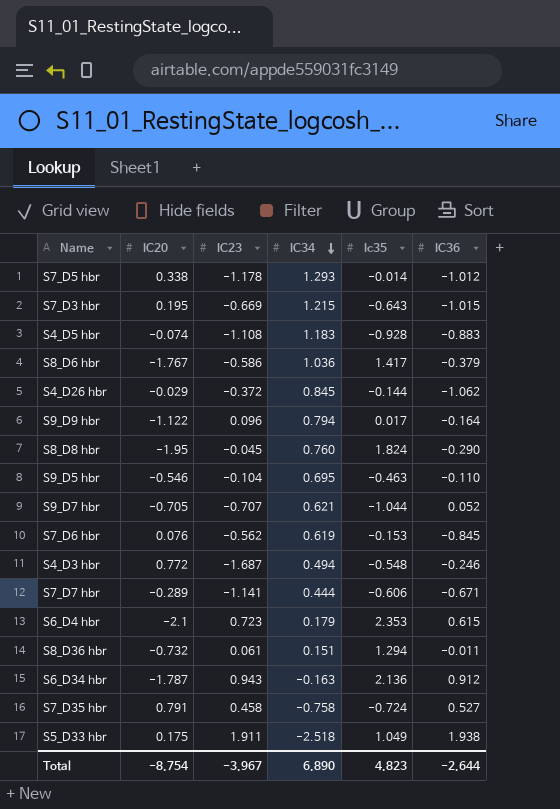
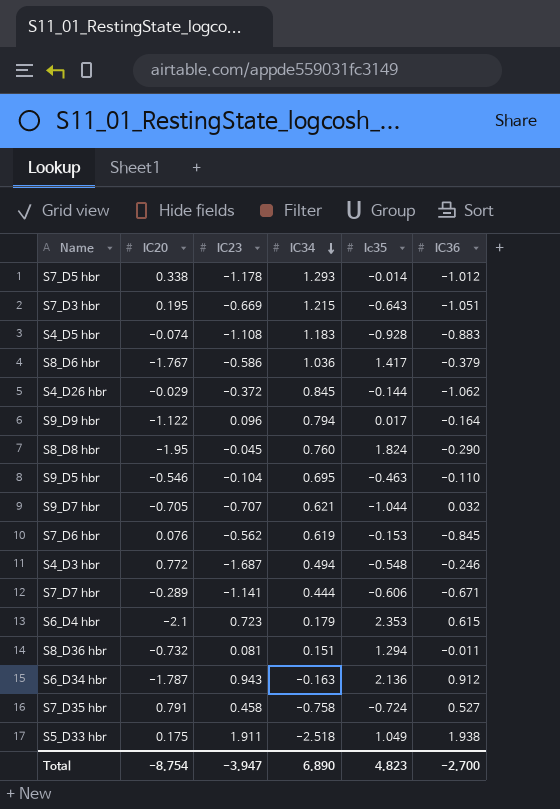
S7_D3 hbr | IC36: -1.015 -> -1.051
S9_D7 hbr | IC36: 0.052 -> 0.032
S8_D36 hbr | IC23: 0.061 -> 0.081
Total | IC23: -3.967 -> -3.947
Total | IC36: -2.644 -> -2.700

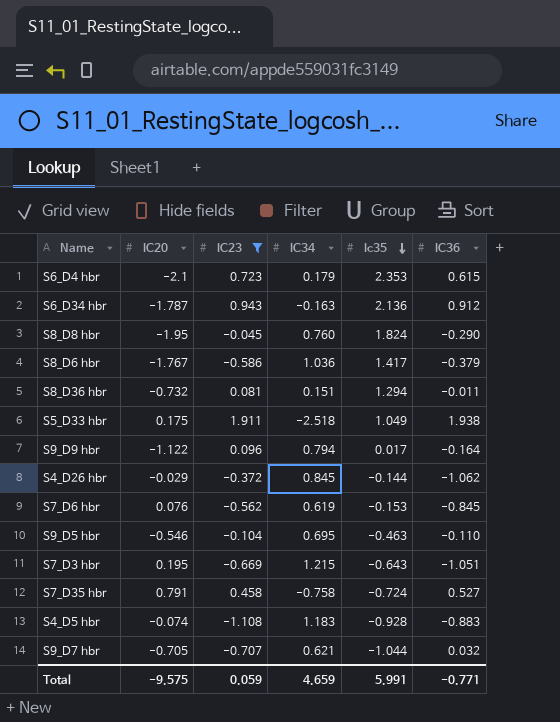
filter: none -> IC23 >= -1.108
row order: IC34 descending -> Ic35 descending
Total | IC20: -8.754 -> -9.575
Total | IC23: -3.947 -> 0.059
Total | IC34: 6.890 -> 4.659
Total | Ic35: 4.823 -> 5.991
Total | IC36: -2.700 -> -0.771

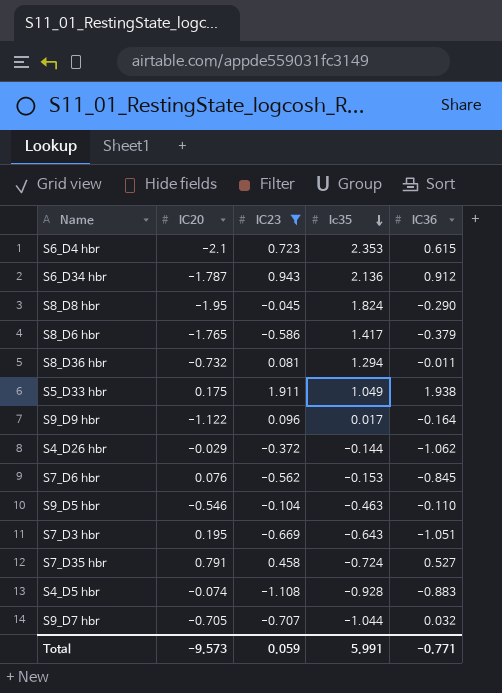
column IC34 | position: 4 -> none
S8_D6 hbr | IC20: -1.767 -> -1.765
Total | IC20: -9.575 -> -9.573

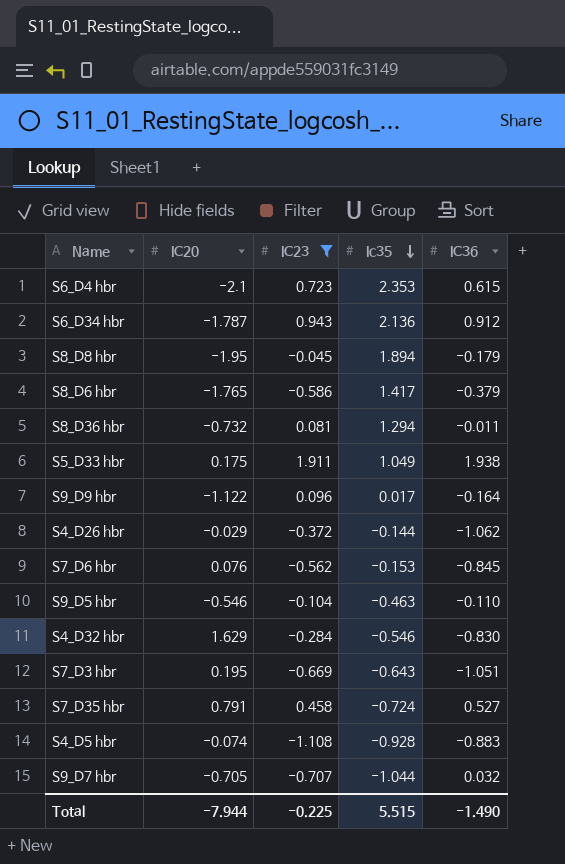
S8_D8 hbr | Ic35: 1.824 -> 1.894
S8_D8 hbr | IC36: -0.290 -> -0.179
row S4_D32 hbr: none -> 1.629 | -0.284 | -0.546 | -0.830
Total | IC20: -9.573 -> -7.944
Total | IC23: 0.059 -> -0.225
Total | Ic35: 5.991 -> 5.515
Total | IC36: -0.771 -> -1.490

